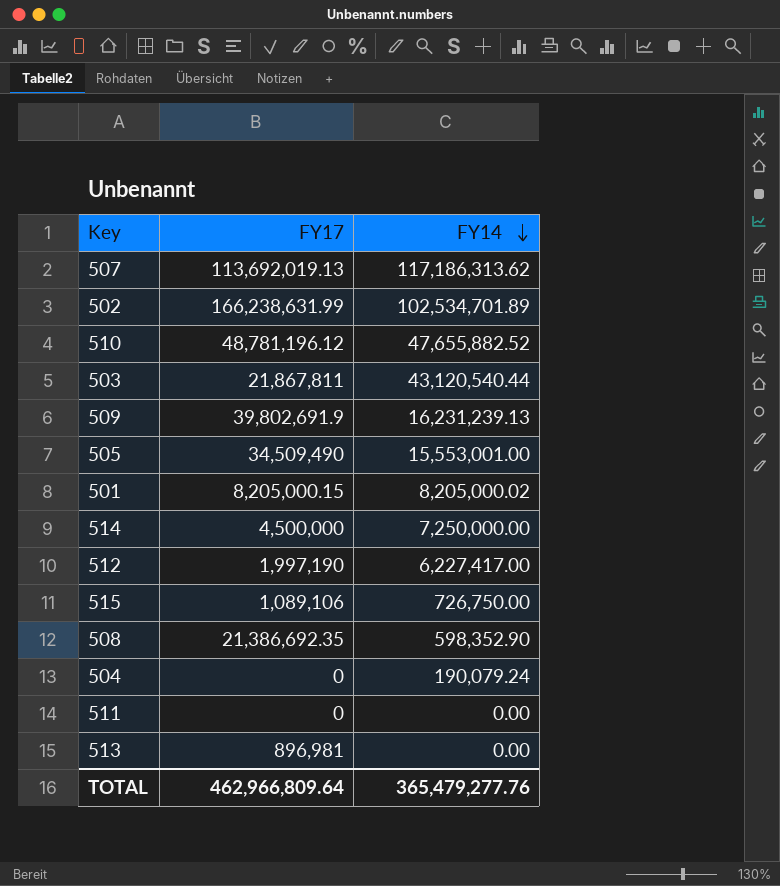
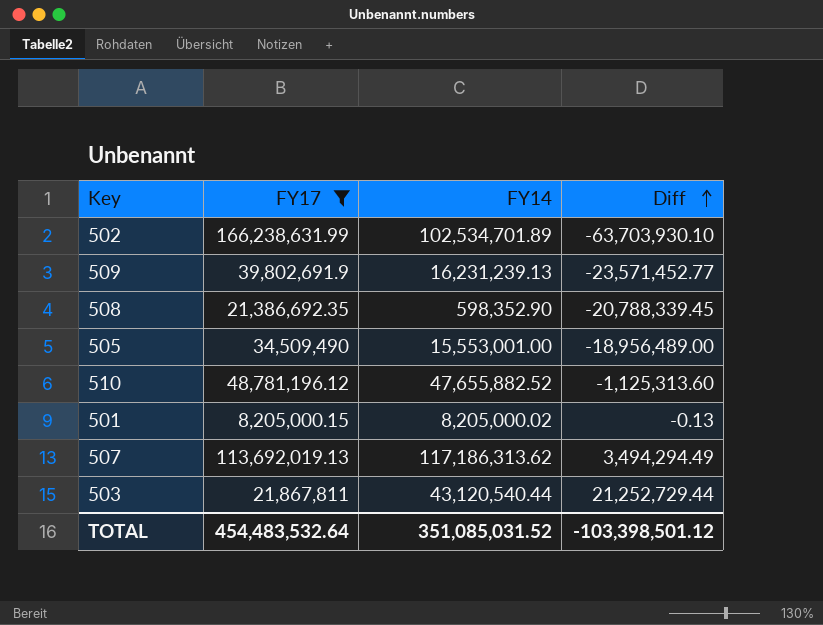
filter: none -> FY17 >= 8,205,000.15
row order: FY14 descending -> Diff ascending
column Diff | formula: none -> [FY14] - [FY17]
TOTAL | FY17: 462,966,809.64 -> 454,483,532.64
TOTAL | FY14: 365,479,277.76 -> 351,085,031.52

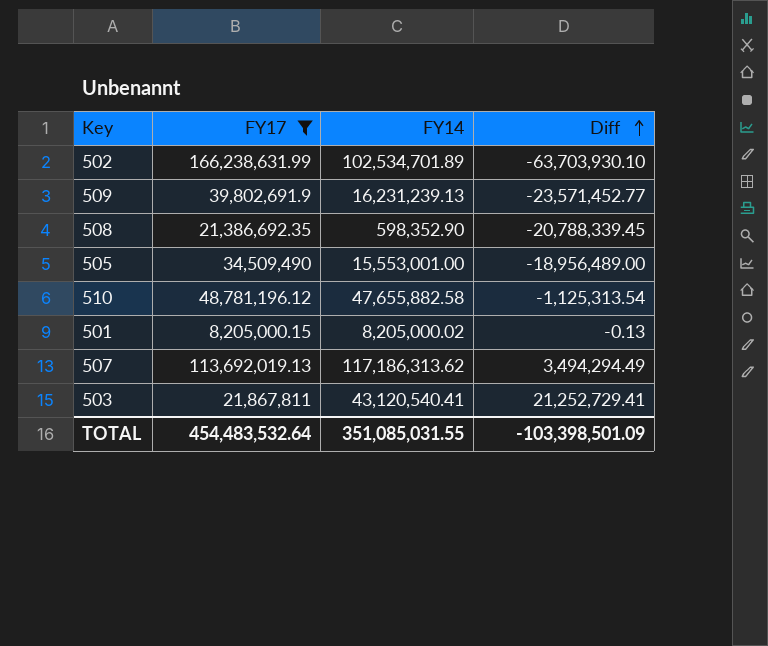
510 | FY14: 47,655,882.52 -> 47,655,882.58
510 | Diff: -1,125,313.60 -> -1,125,313.54
503 | FY14: 43,120,540.44 -> 43,120,540.41
503 | Diff: 21,252,729.44 -> 21,252,729.41
TOTAL | FY14: 351,085,031.52 -> 351,085,031.55
TOTAL | Diff: -103,398,501.12 -> -103,398,501.09

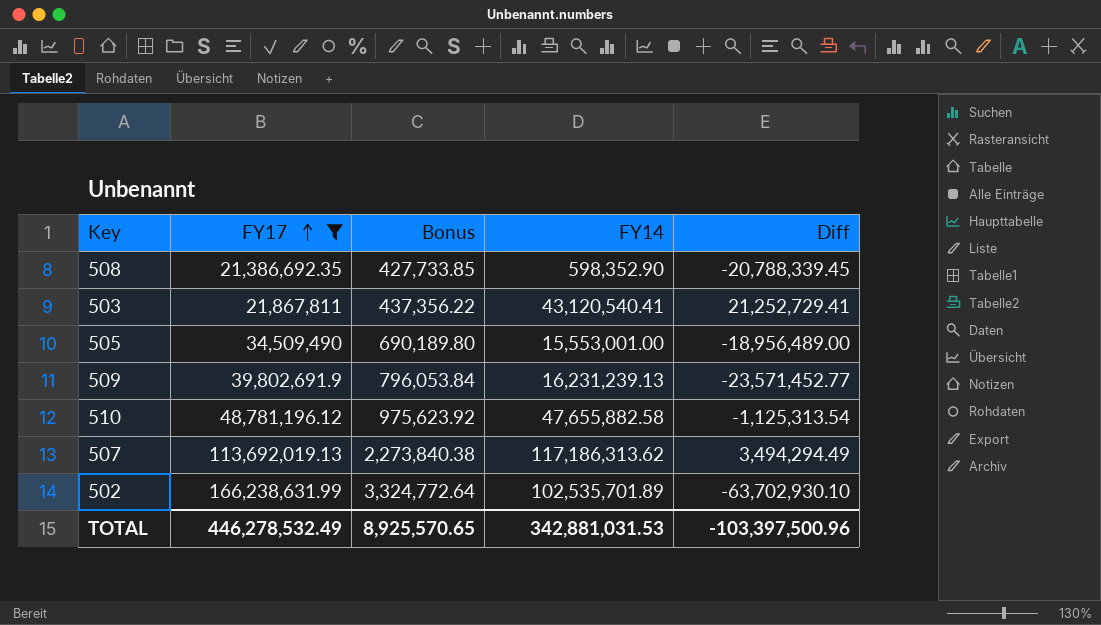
row order: Diff ascending -> FY17 ascending
column Bonus | formula: none -> [FY17] * 0.02
row 501: 8,205,000.15 | 8,205,000.02 | -0.13 -> none
502 | FY14: 102,534,701.89 -> 102,535,701.89
502 | Diff: -63,703,930.10 -> -63,702,930.10
TOTAL | FY17: 454,483,532.64 -> 446,278,532.49
TOTAL | FY14: 351,085,031.55 -> 342,881,031.53
TOTAL | Diff: -103,398,501.09 -> -103,397,500.96

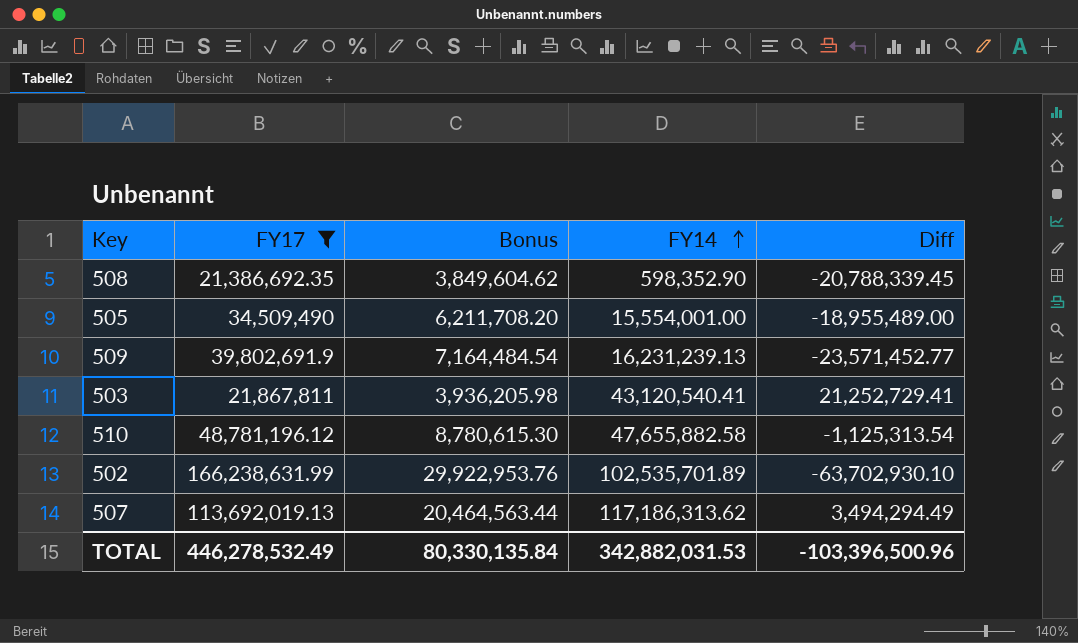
row order: FY17 ascending -> FY14 ascending
column Bonus | formula: [FY17] * 0.02 -> [FY17] * 0.18
505 | FY14: 15,553,001.00 -> 15,554,001.00
505 | Diff: -18,956,489.00 -> -18,955,489.00
TOTAL | Bonus: 8,925,570.65 -> 80,330,135.84
TOTAL | FY14: 342,881,031.53 -> 342,882,031.53
TOTAL | Diff: -103,397,500.96 -> -103,396,500.96

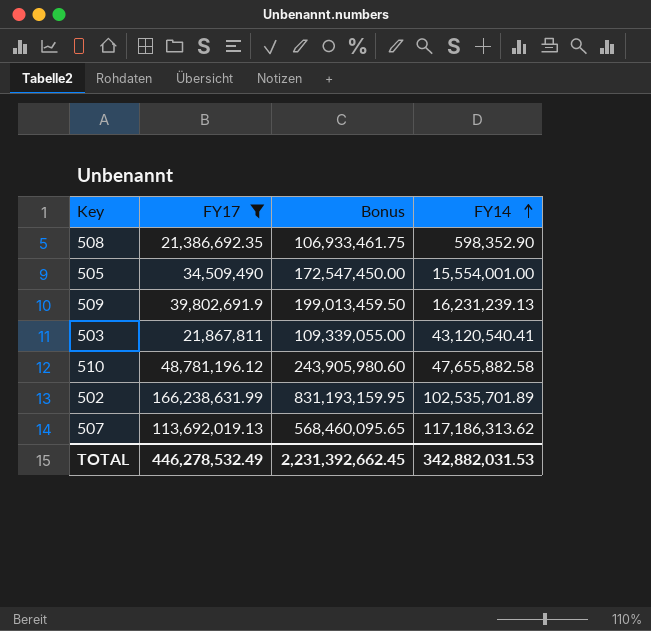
column Diff | formula: [FY14] - [FY17] -> none
column Bonus | formula: [FY17] * 0.18 -> [FY17] * 5
TOTAL | Bonus: 80,330,135.84 -> 2,231,392,662.45

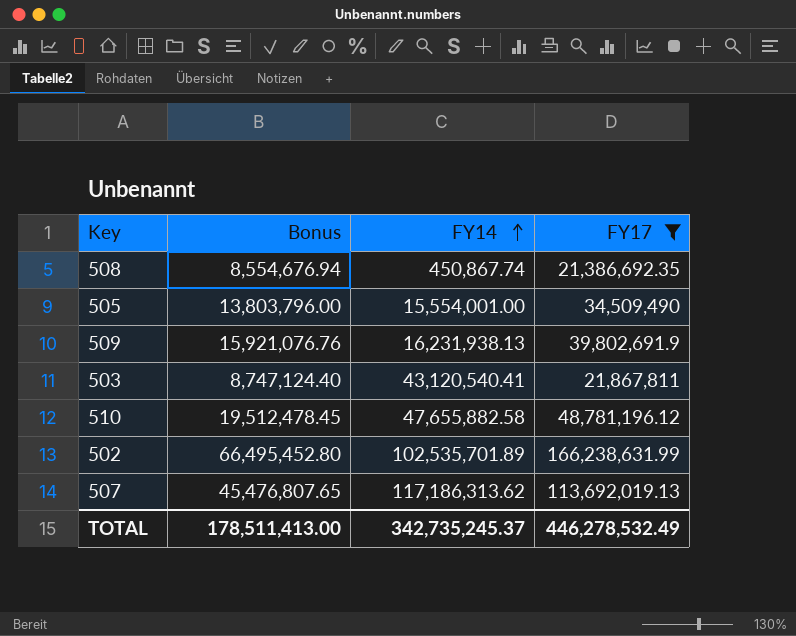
column Bonus | formula: [FY17] * 5 -> [FY17] * 0.4
column FY17 | position: 2 -> 4
508 | FY14: 598,352.90 -> 450,867.74
509 | FY14: 16,231,239.13 -> 16,231,938.13
TOTAL | Bonus: 2,231,392,662.45 -> 178,511,413.00
TOTAL | FY14: 342,882,031.53 -> 342,735,245.37

